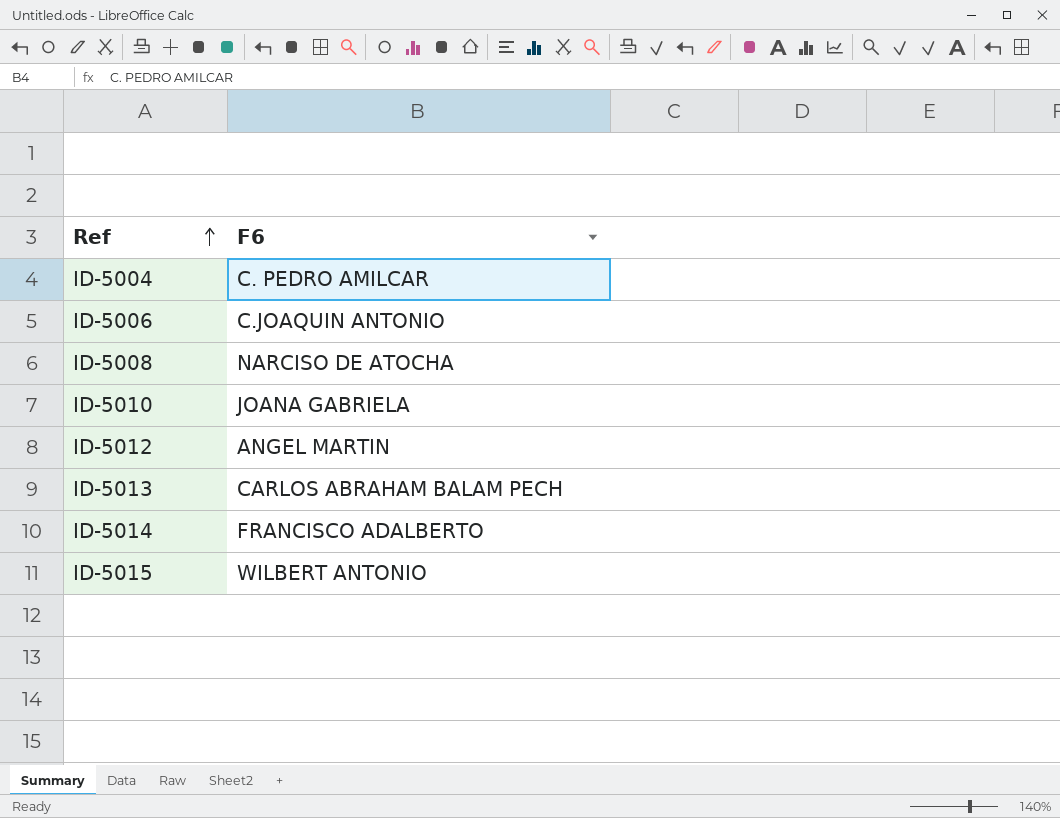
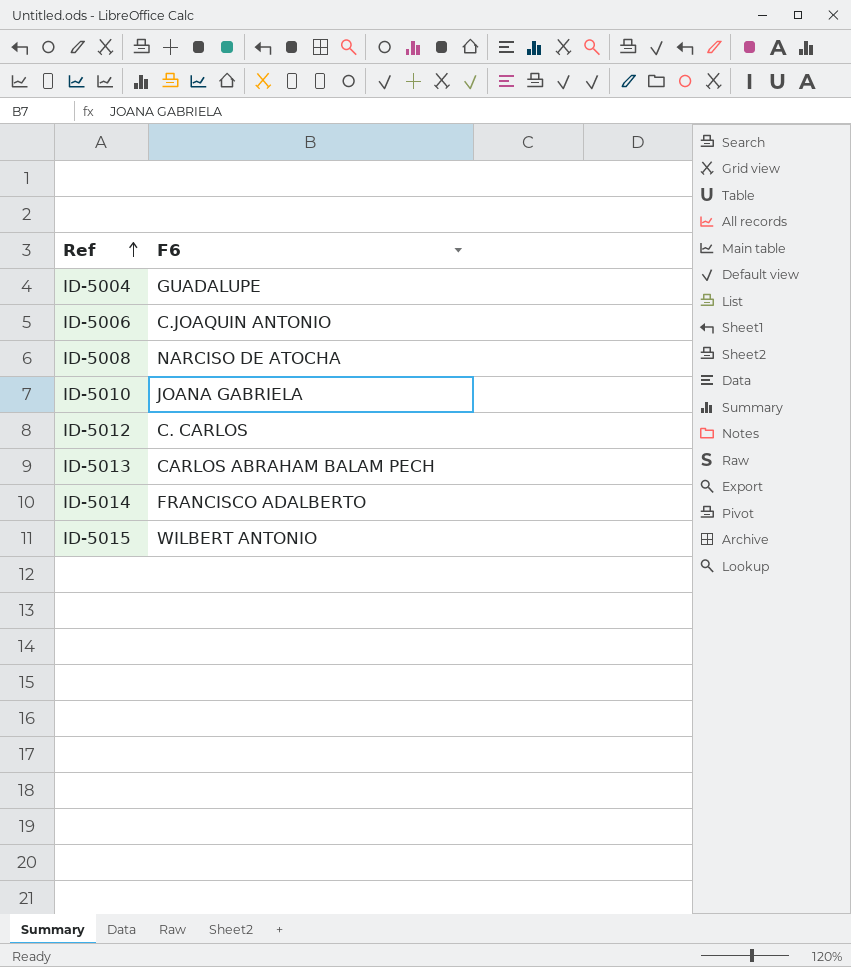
ID-5004 | F6: C. PEDRO AMILCAR -> GUADALUPE
ID-5012 | F6: ANGEL MARTIN -> C. CARLOS

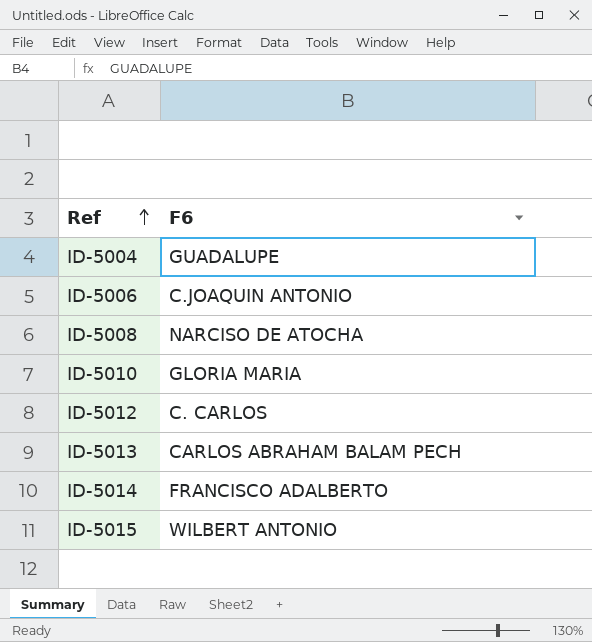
ID-5010 | F6: JOANA GABRIELA -> GLORIA MARIA

